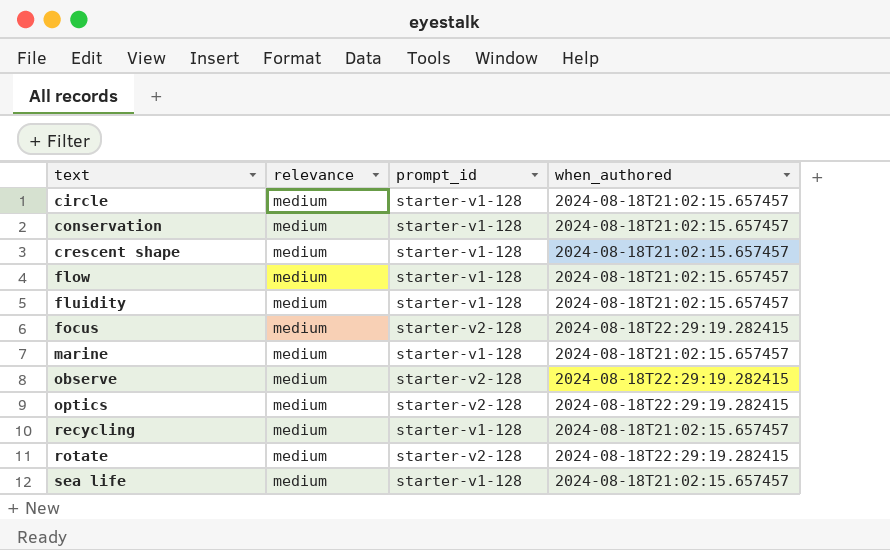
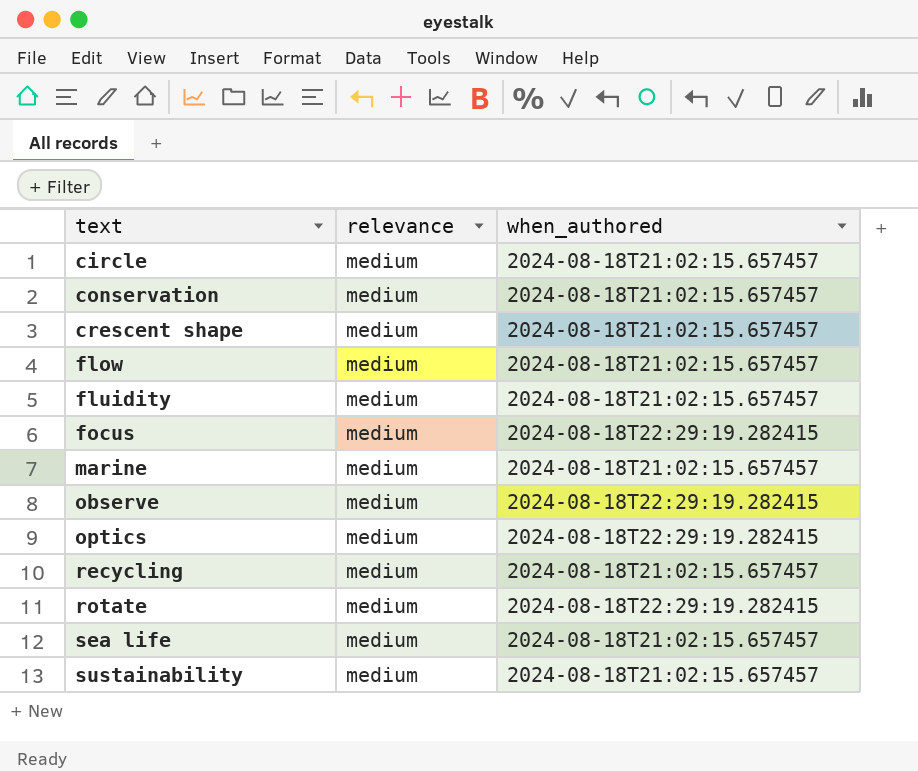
column prompt_id | position: 3 -> none
row sustainability: none -> medium | 2024-08-18T21:02:15.657457

